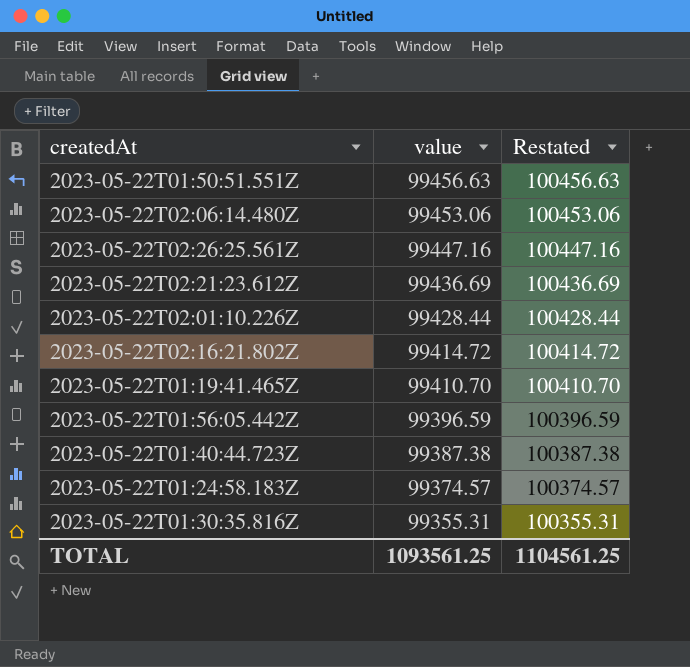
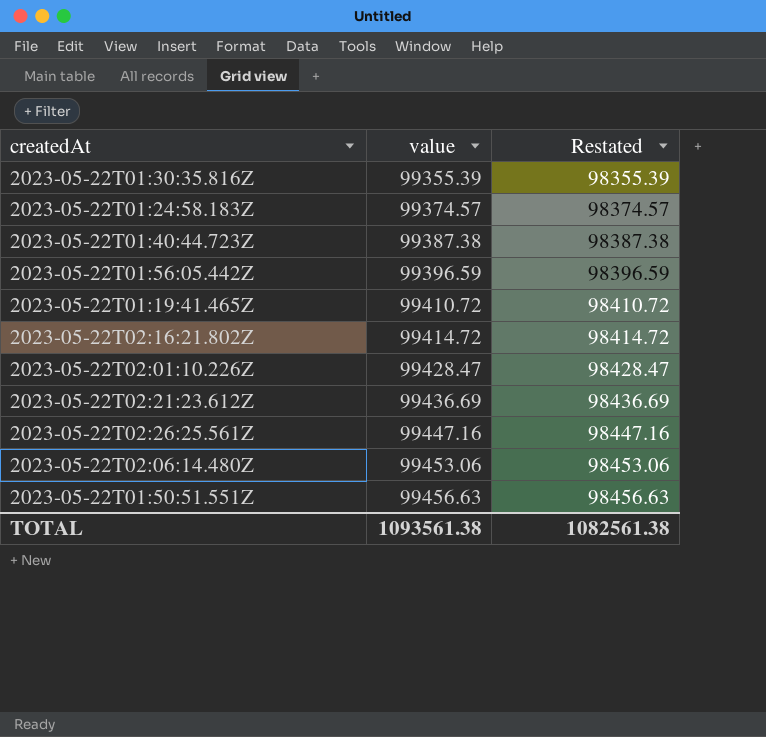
row order: value descending -> value ascending
column Restated | formula: [value] + 1000 -> [value] - 1000
2023-05-22T01:30:35.816Z | value: 99355.31 -> 99355.39
2023-05-22T01:19:41.465Z | value: 99410.70 -> 99410.72
2023-05-22T02:01:10.226Z | value: 99428.44 -> 99428.47
TOTAL | value: 1093561.25 -> 1093561.38
TOTAL | Restated: 1104561.25 -> 1082561.38

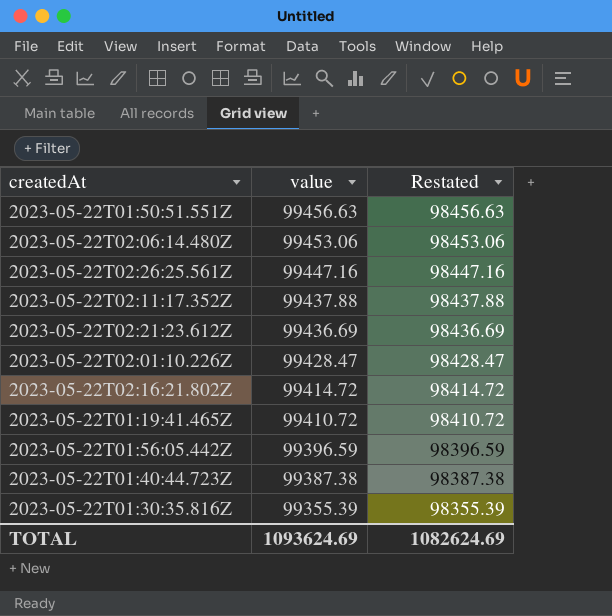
row order: value ascending -> value descending
row 2023-05-22T01:24:58.183Z: 99374.57 | 98374.57 -> none
row 2023-05-22T02:11:17.352Z: none -> 99437.88 | 98437.88
TOTAL | value: 1093561.38 -> 1093624.69
TOTAL | Restated: 1082561.38 -> 1082624.69

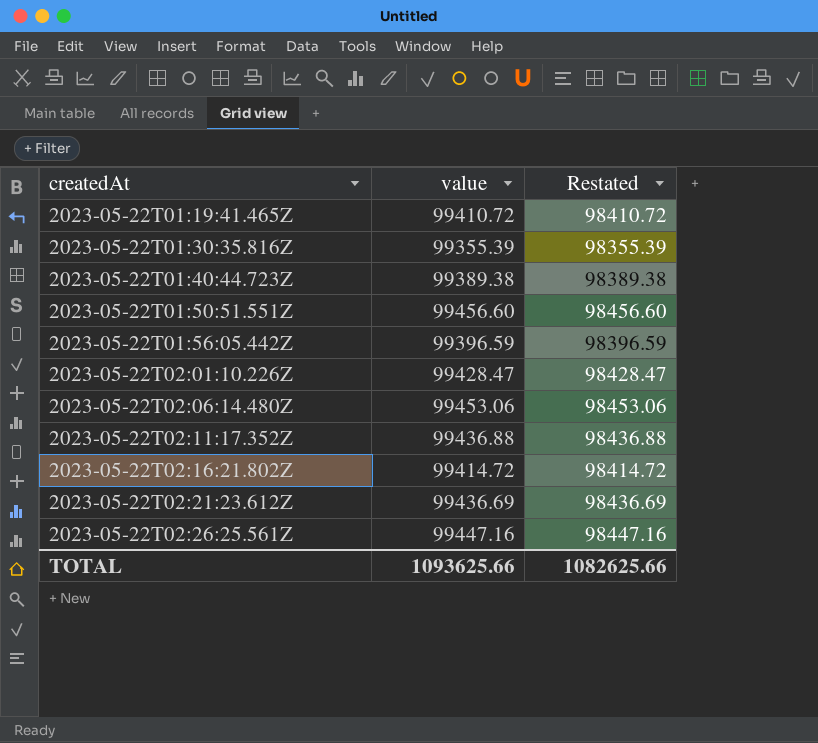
row order: value descending -> createdAt ascending
2023-05-22T01:40:44.723Z | value: 99387.38 -> 99389.38
2023-05-22T01:40:44.723Z | Restated: 98387.38 -> 98389.38
2023-05-22T01:50:51.551Z | value: 99456.63 -> 99456.60
2023-05-22T01:50:51.551Z | Restated: 98456.63 -> 98456.60
2023-05-22T02:11:17.352Z | value: 99437.88 -> 99436.88
2023-05-22T02:11:17.352Z | Restated: 98437.88 -> 98436.88
TOTAL | value: 1093624.69 -> 1093625.66
TOTAL | Restated: 1082624.69 -> 1082625.66

